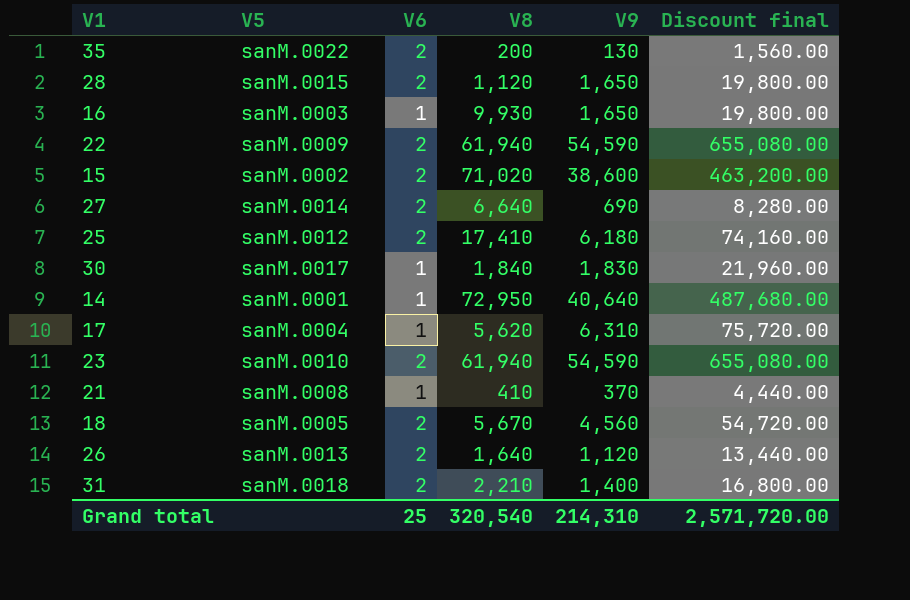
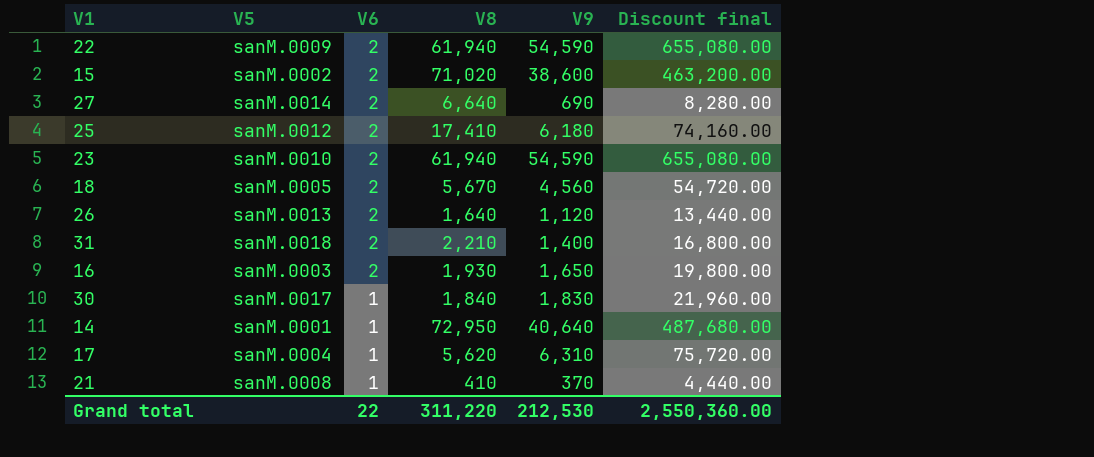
row order: none -> V6 descending
row 35: sanM.0022 | 2 | 200 | 130 | 1,560.00 -> none
row 28: sanM.0015 | 2 | 1,120 | 1,650 | 19,800.00 -> none
16 | V6: 1 -> 2
16 | V8: 9,930 -> 1,930
Grand total | V6: 25 -> 22
Grand total | V8: 320,540 -> 311,220
Grand total | V9: 214,310 -> 212,530
Grand total | Discount final: 2,571,720.00 -> 2,550,360.00

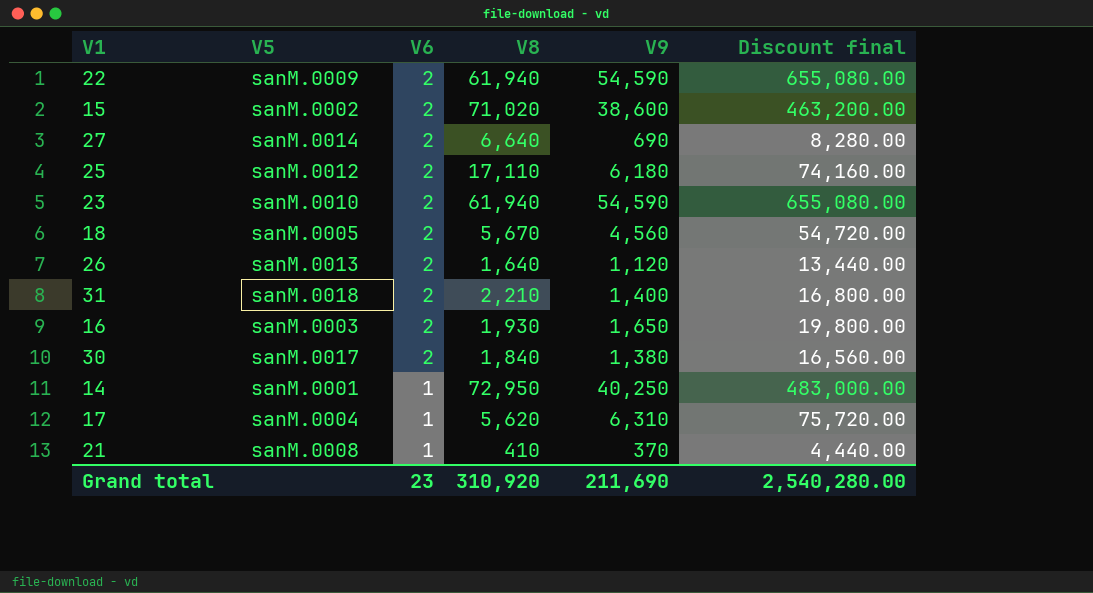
25 | V8: 17,410 -> 17,110
30 | V6: 1 -> 2
30 | V9: 1,830 -> 1,380
30 | Discount final: 21,960.00 -> 16,560.00
14 | V9: 40,640 -> 40,250
14 | Discount final: 487,680.00 -> 483,000.00
Grand total | V6: 22 -> 23
Grand total | V8: 311,220 -> 310,920
Grand total | V9: 212,530 -> 211,690
Grand total | Discount final: 2,550,360.00 -> 2,540,280.00

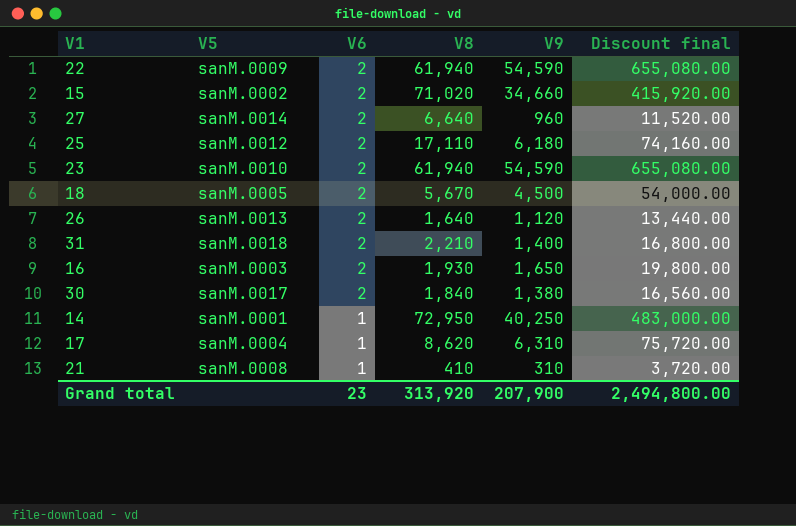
15 | V9: 38,600 -> 34,660
15 | Discount final: 463,200.00 -> 415,920.00
27 | V9: 690 -> 960
27 | Discount final: 8,280.00 -> 11,520.00
18 | V9: 4,560 -> 4,500
18 | Discount final: 54,720.00 -> 54,000.00
17 | V8: 5,620 -> 8,620
21 | V9: 370 -> 310
21 | Discount final: 4,440.00 -> 3,720.00
Grand total | V8: 310,920 -> 313,920
Grand total | V9: 211,690 -> 207,900
Grand total | Discount final: 2,540,280.00 -> 2,494,800.00

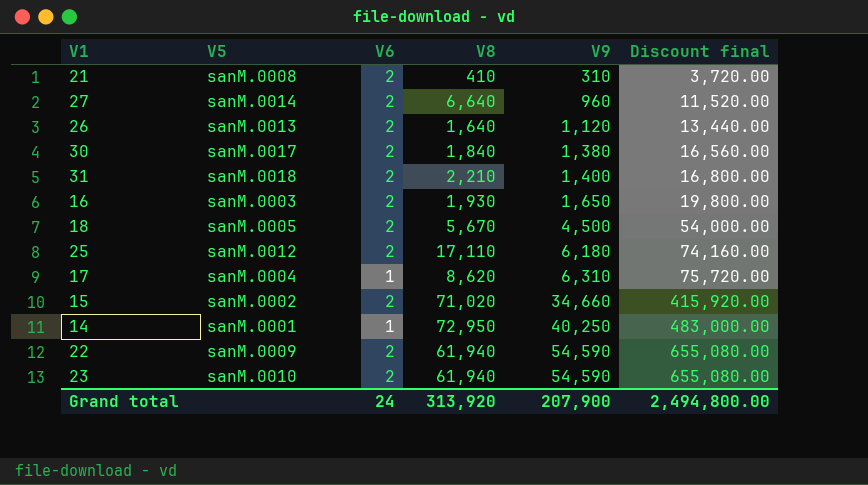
row order: V6 descending -> V9 ascending
21 | V6: 1 -> 2
Grand total | V6: 23 -> 24

